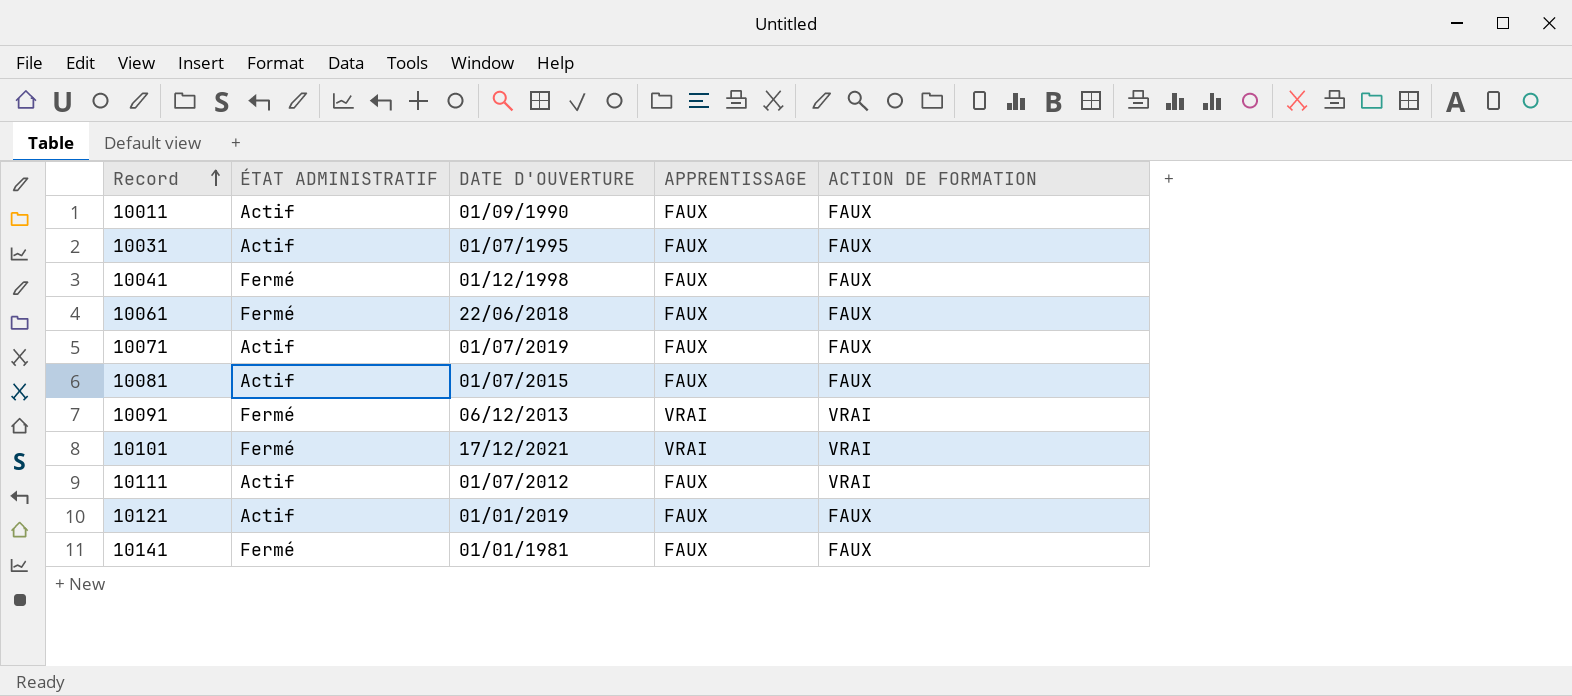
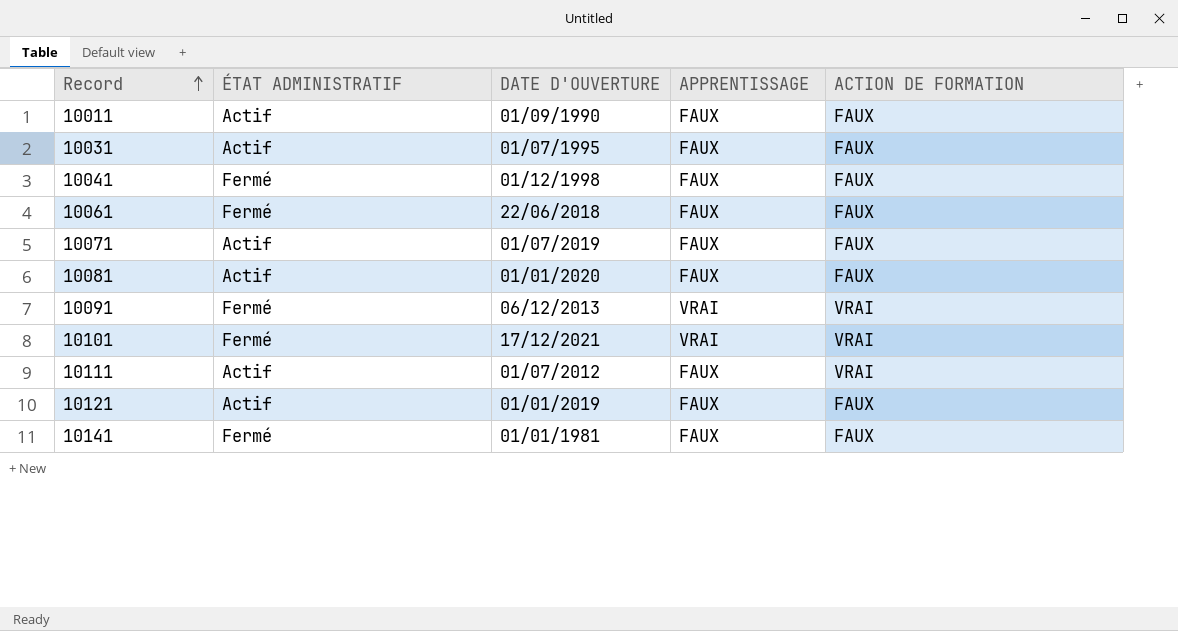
10081 | DATE D'OUVERTURE: 01/07/2015 -> 01/01/2020

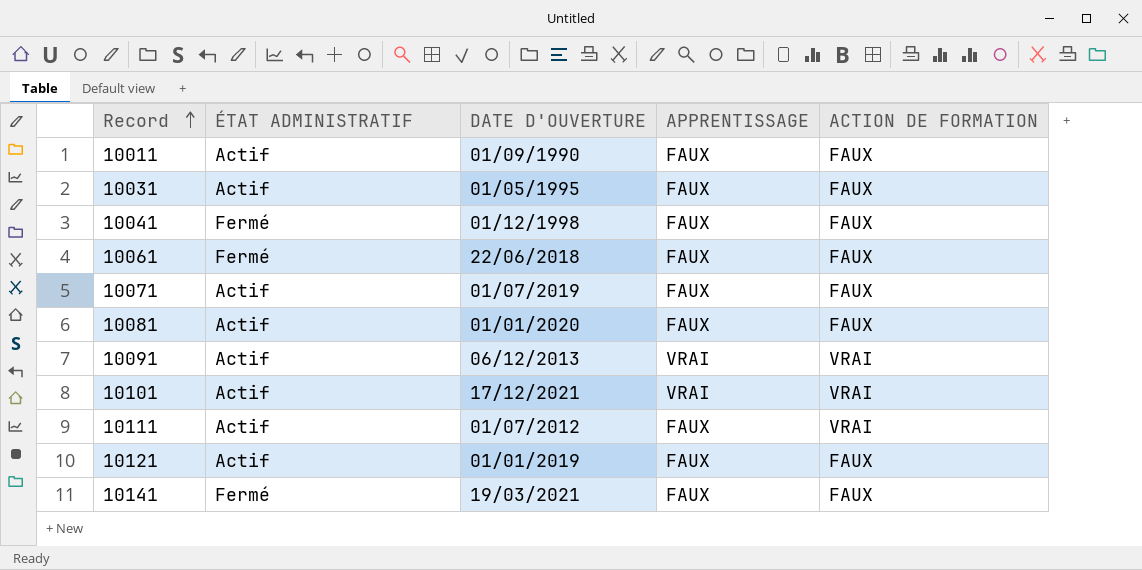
10031 | DATE D'OUVERTURE: 01/07/1995 -> 01/05/1995
10091 | ÉTAT ADMINISTRATIF: Fermé -> Actif
10101 | ÉTAT ADMINISTRATIF: Fermé -> Actif
10141 | DATE D'OUVERTURE: 01/01/1981 -> 19/03/2021

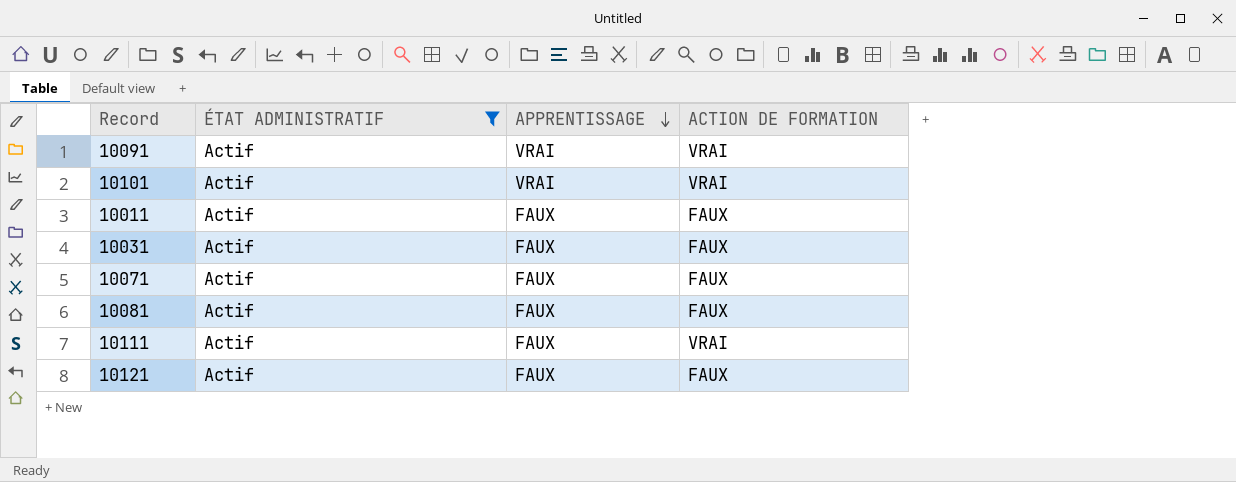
filter: none -> ÉTAT ADMINISTRATIF = Actif
row order: Record ascending -> APPRENTISSAGE descending
column DATE D'OUVERTURE | position: 3 -> none

